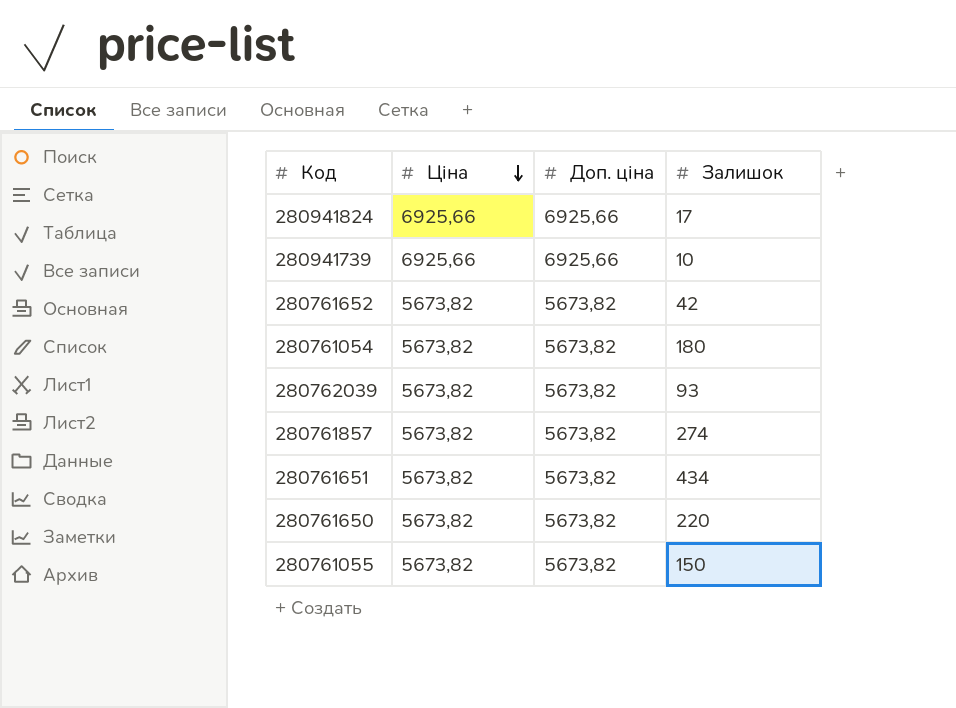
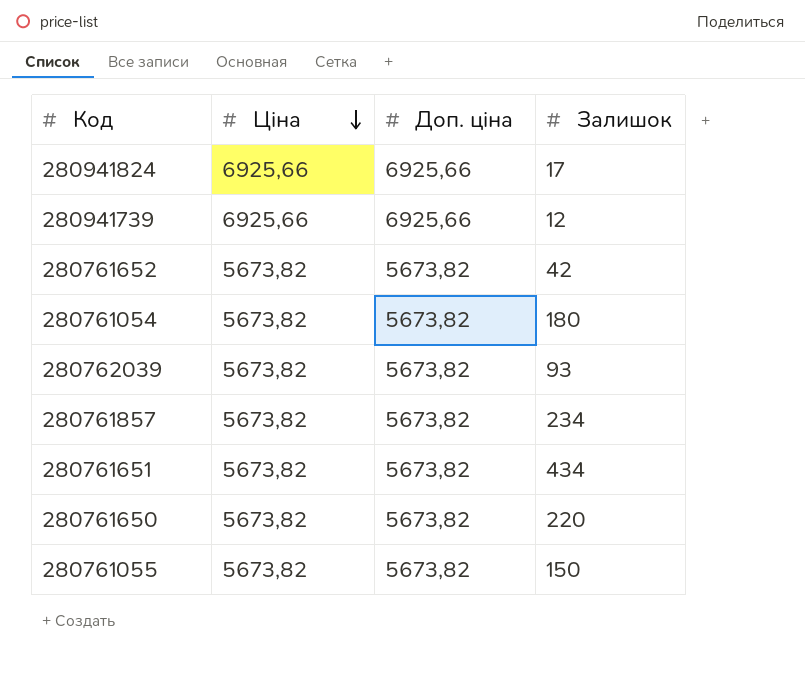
280941739 | Залишок: 10 -> 12
280761857 | Залишок: 274 -> 234

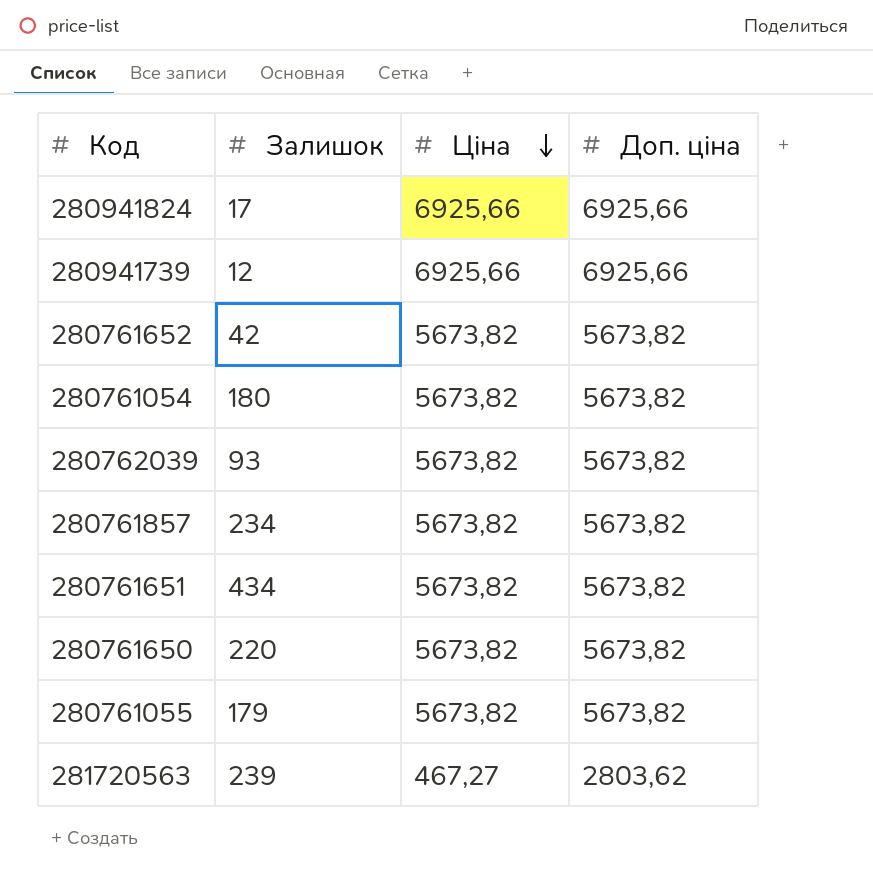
column Залишок | position: 4 -> 2
280761055 | Залишок: 150 -> 179
row 281720563: none -> 239 | 467,27 | 2803,62

